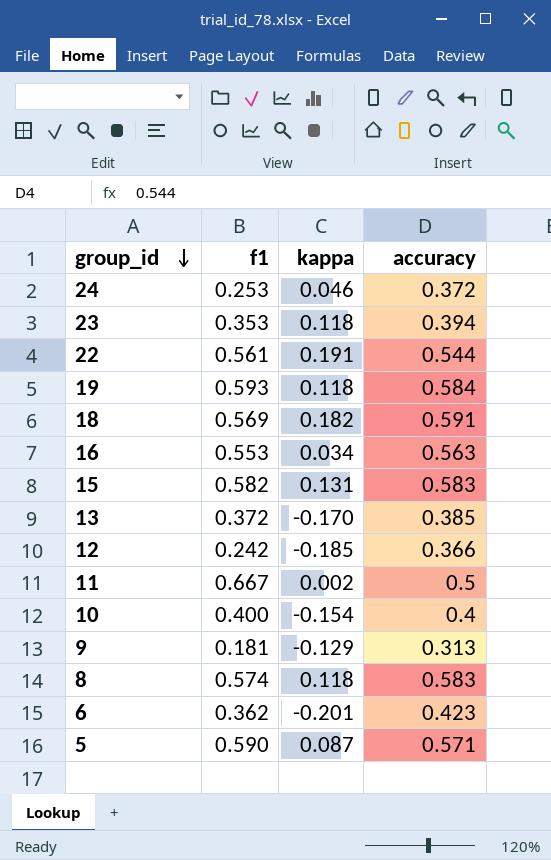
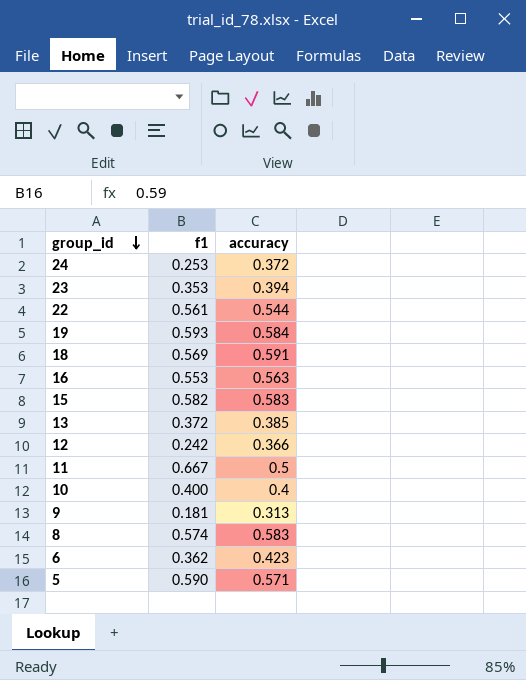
column kappa | position: 3 -> none

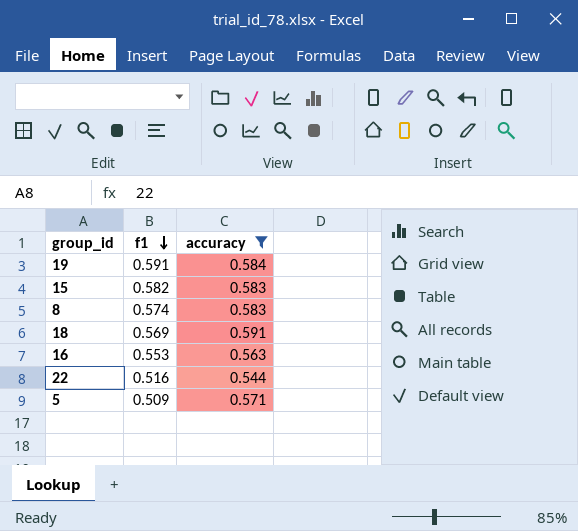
filter: none -> accuracy >= 0.544
row order: group_id descending -> f1 descending
19 | f1: 0.593 -> 0.591
22 | f1: 0.561 -> 0.516
5 | f1: 0.590 -> 0.509

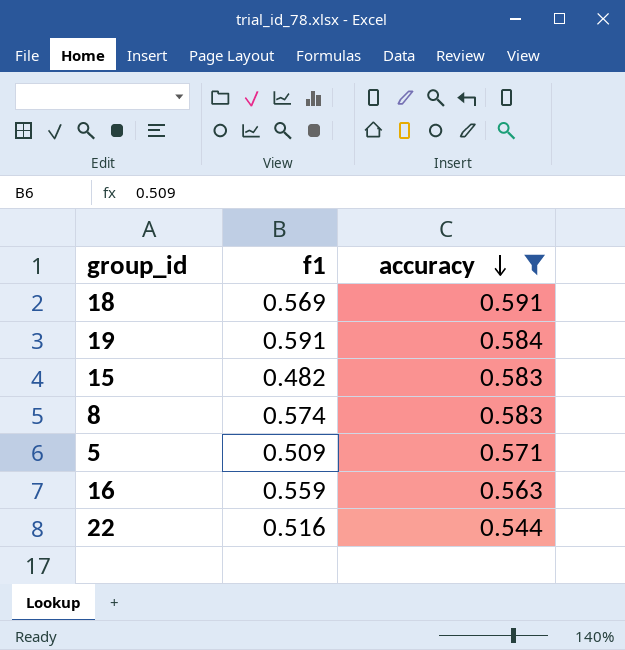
row order: f1 descending -> accuracy descending
15 | f1: 0.582 -> 0.482
16 | f1: 0.553 -> 0.559

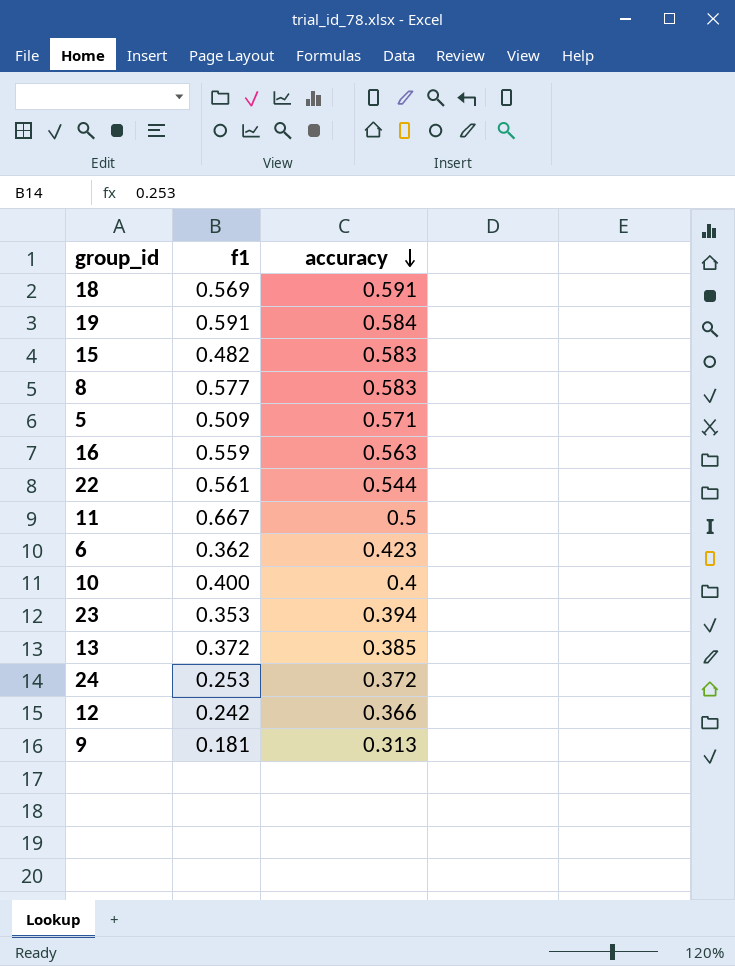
filter: accuracy >= 0.544 -> none
8 | f1: 0.574 -> 0.577
22 | f1: 0.516 -> 0.561

